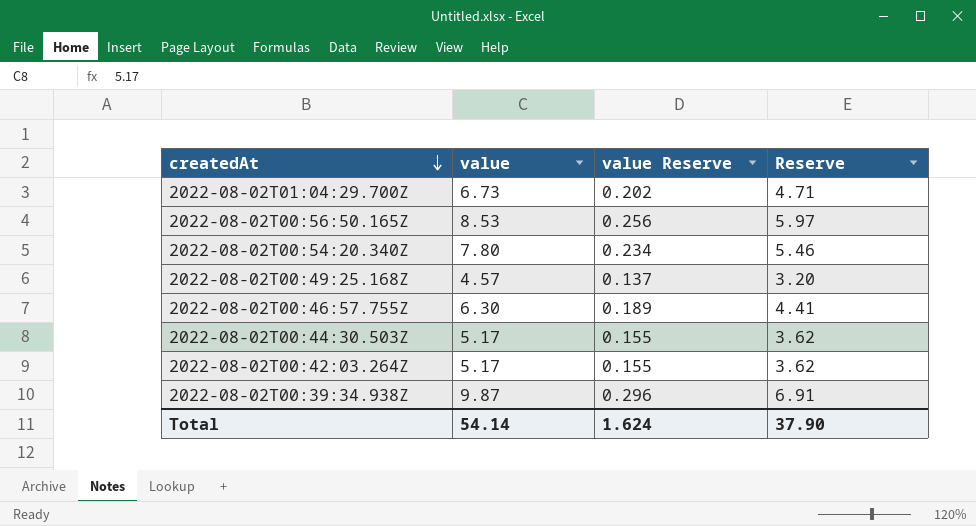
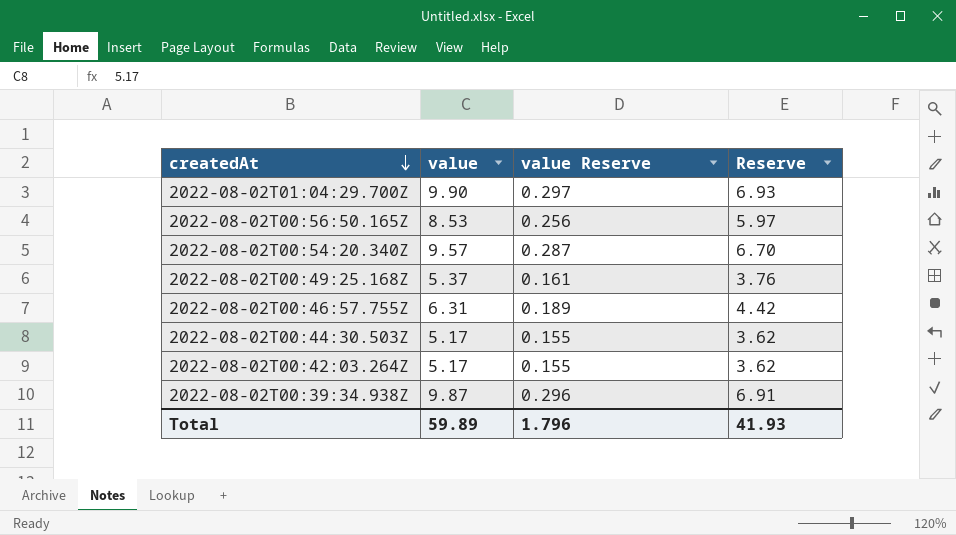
2022-08-02T01:04:29.700Z | value: 6.73 -> 9.90
2022-08-02T01:04:29.700Z | value Reserve: 0.202 -> 0.297
2022-08-02T01:04:29.700Z | Reserve: 4.71 -> 6.93
2022-08-02T00:54:20.340Z | value: 7.80 -> 9.57
2022-08-02T00:54:20.340Z | value Reserve: 0.234 -> 0.287
2022-08-02T00:54:20.340Z | Reserve: 5.46 -> 6.70
2022-08-02T00:49:25.168Z | value: 4.57 -> 5.37
2022-08-02T00:49:25.168Z | value Reserve: 0.137 -> 0.161
2022-08-02T00:49:25.168Z | Reserve: 3.20 -> 3.76
2022-08-02T00:46:57.755Z | value: 6.30 -> 6.31
2022-08-02T00:46:57.755Z | Reserve: 4.41 -> 4.42
Total | value: 54.14 -> 59.89
Total | value Reserve: 1.624 -> 1.796
Total | Reserve: 37.90 -> 41.93

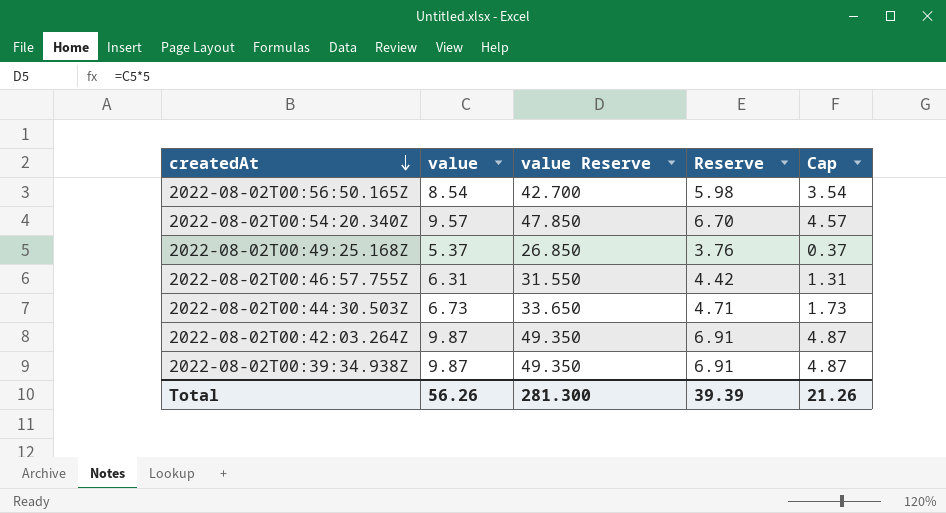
column value Reserve | formula: [value] * 0.03 -> [value] * 5
column Cap | formula: none -> [value] - 5
row 2022-08-02T01:04:29.700Z: 9.90 | 0.297 | 6.93 -> none
2022-08-02T00:56:50.165Z | value: 8.53 -> 8.54
2022-08-02T00:56:50.165Z | Reserve: 5.97 -> 5.98
2022-08-02T00:44:30.503Z | value: 5.17 -> 6.73
2022-08-02T00:44:30.503Z | Reserve: 3.62 -> 4.71
2022-08-02T00:42:03.264Z | value: 5.17 -> 9.87
2022-08-02T00:42:03.264Z | Reserve: 3.62 -> 6.91
Total | value: 59.89 -> 56.26
Total | value Reserve: 1.796 -> 281.300
Total | Reserve: 41.93 -> 39.39

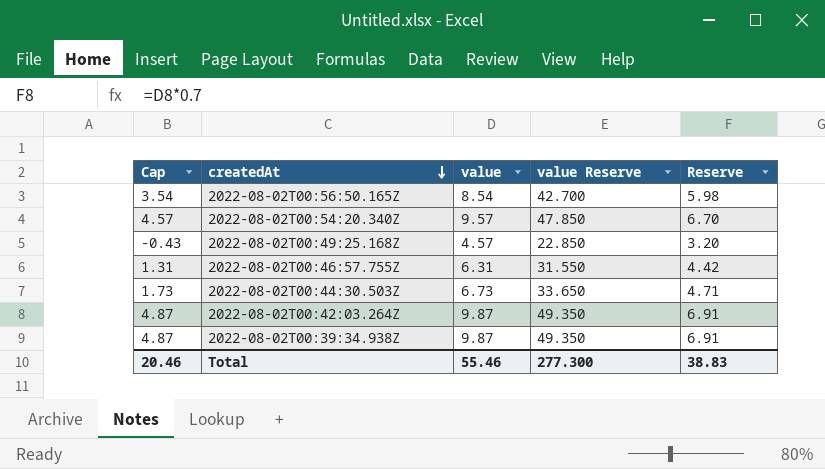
column Cap | position: 5 -> 1
2022-08-02T00:49:25.168Z | Cap: 0.37 -> -0.43
2022-08-02T00:49:25.168Z | value: 5.37 -> 4.57
2022-08-02T00:49:25.168Z | value Reserve: 26.850 -> 22.850
2022-08-02T00:49:25.168Z | Reserve: 3.76 -> 3.20
Total | Cap: 21.26 -> 20.46
Total | value: 56.26 -> 55.46
Total | value Reserve: 281.300 -> 277.300
Total | Reserve: 39.39 -> 38.83

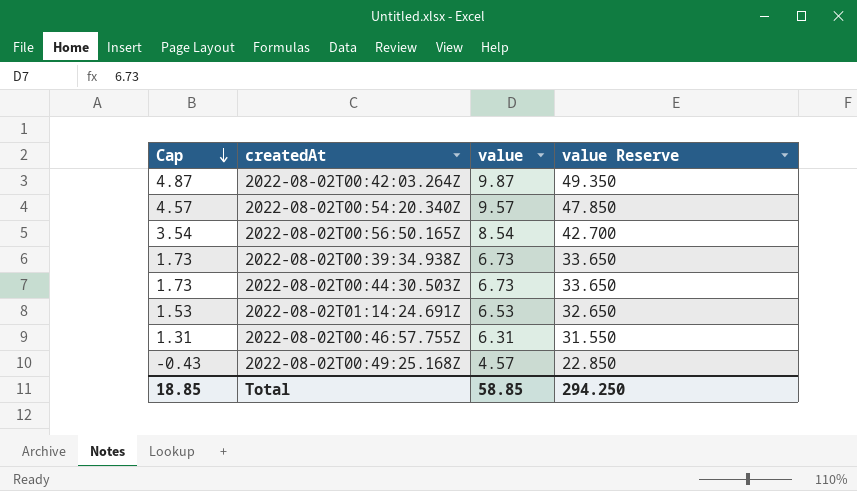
row order: createdAt descending -> Cap descending
column Reserve | formula: [value] * 0.7 -> none
2022-08-02T00:39:34.938Z | Cap: 4.87 -> 1.73
2022-08-02T00:39:34.938Z | value: 9.87 -> 6.73
2022-08-02T00:39:34.938Z | value Reserve: 49.350 -> 33.650
row 2022-08-02T01:14:24.691Z: none -> 1.53 | 6.53 | 32.650
Total | Cap: 20.46 -> 18.85
Total | value: 55.46 -> 58.85
Total | value Reserve: 277.300 -> 294.250

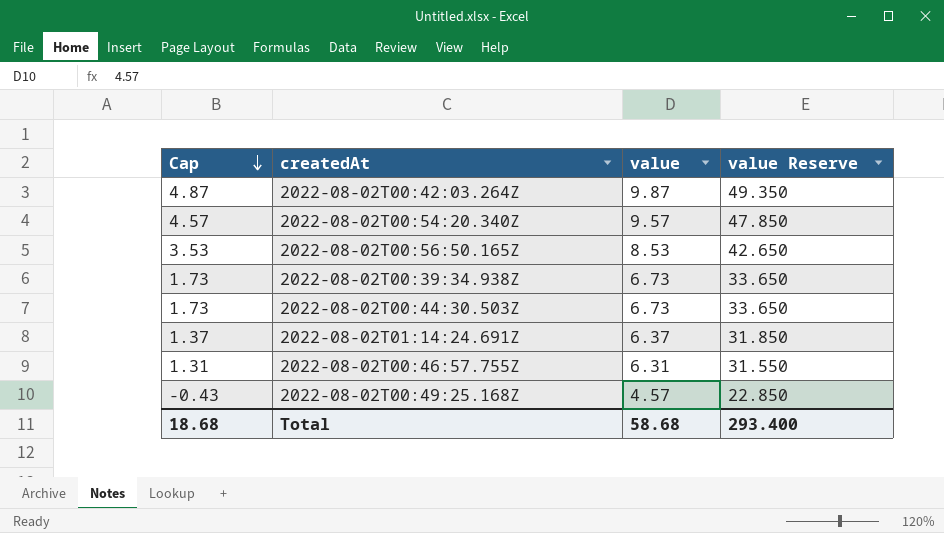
2022-08-02T00:56:50.165Z | Cap: 3.54 -> 3.53
2022-08-02T00:56:50.165Z | value: 8.54 -> 8.53
2022-08-02T00:56:50.165Z | value Reserve: 42.700 -> 42.650
2022-08-02T01:14:24.691Z | Cap: 1.53 -> 1.37
2022-08-02T01:14:24.691Z | value: 6.53 -> 6.37
2022-08-02T01:14:24.691Z | value Reserve: 32.650 -> 31.850
Total | Cap: 18.85 -> 18.68
Total | value: 58.85 -> 58.68
Total | value Reserve: 294.250 -> 293.400

